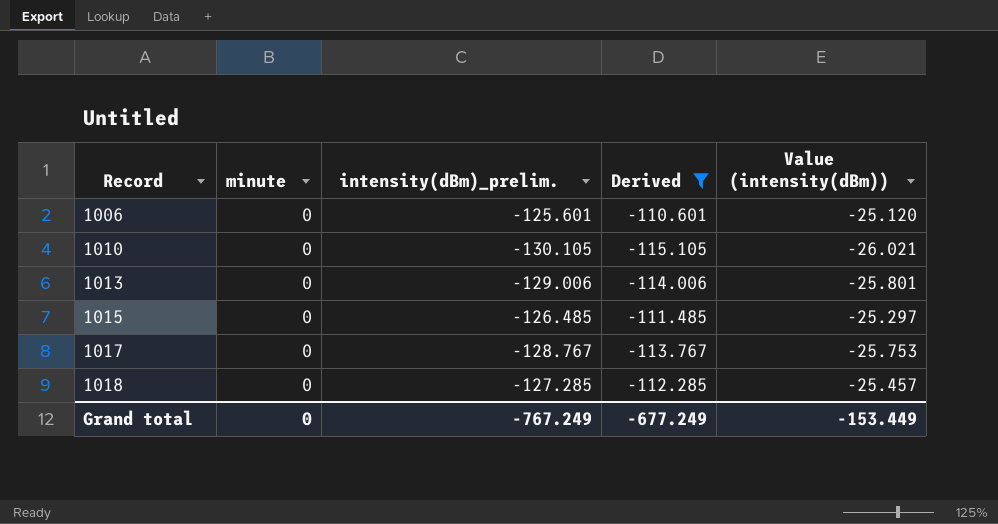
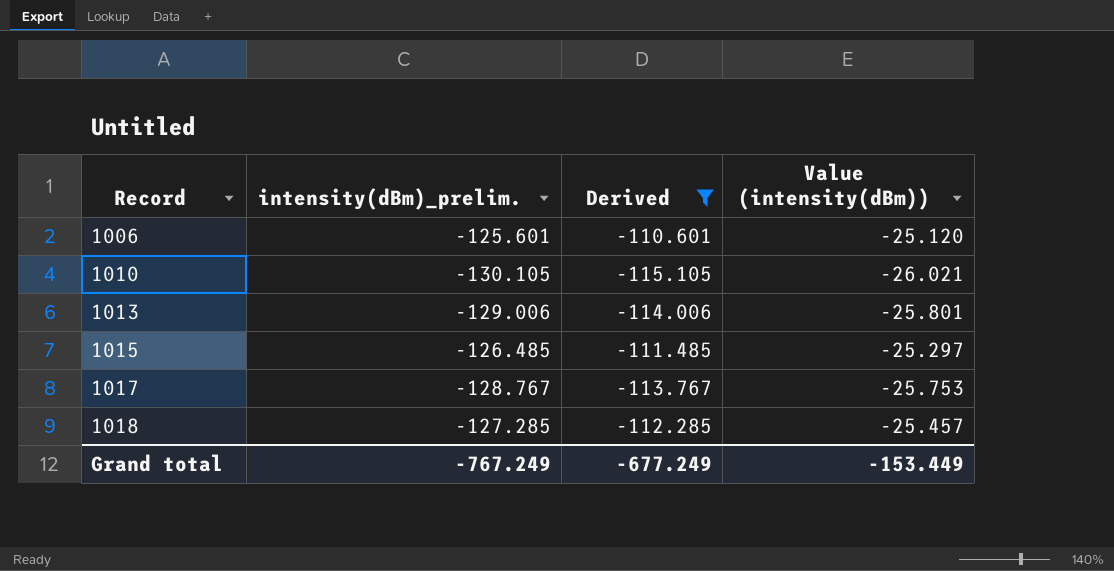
column minute | position: 2 -> none

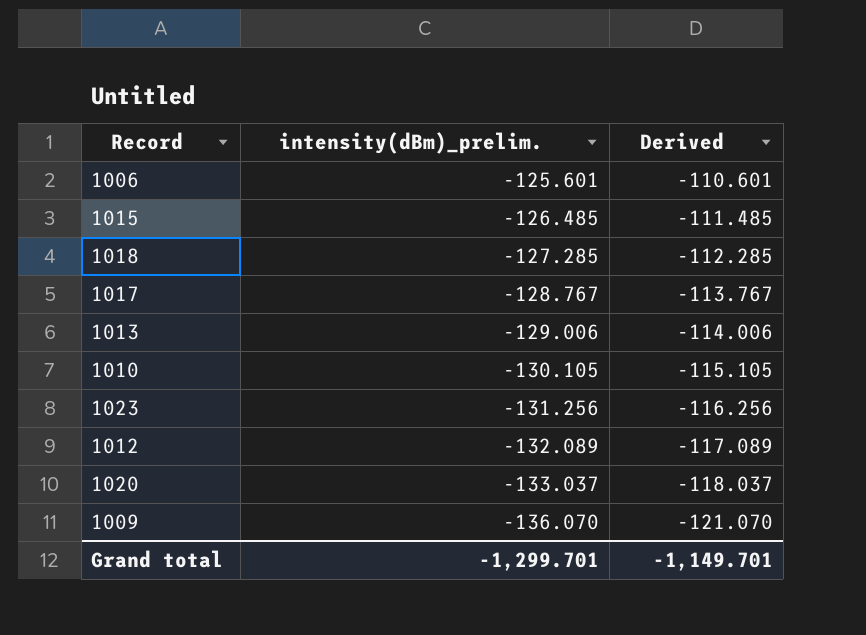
filter: Derived >= -115.105 -> none
row order: Record ascending -> intensity(dBm)_prelim. descending
column Value (intensity(dBm)) | formula: [intensity(dBm)_prelim.] * 0.2 -> none
Grand total | intensity(dBm)_prelim.: -767.249 -> -1,299.701
Grand total | Derived: -677.249 -> -1,149.701

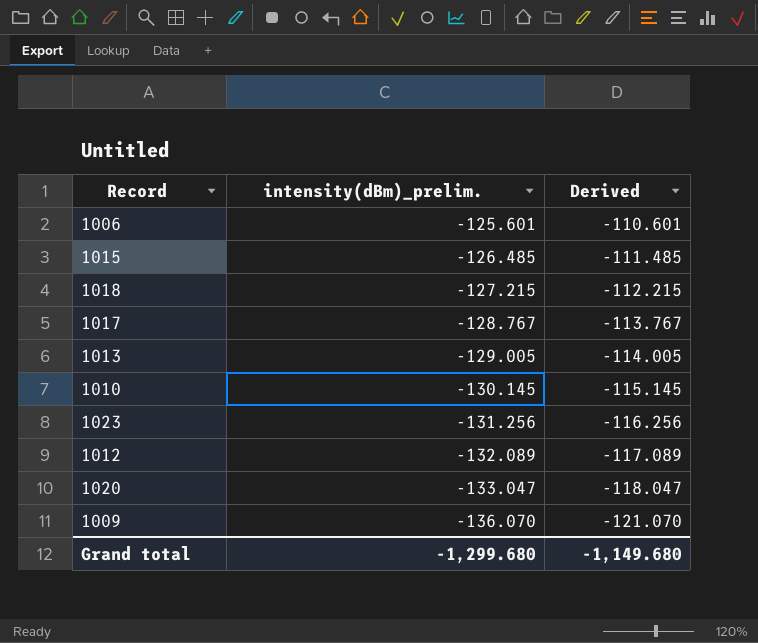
1018 | intensity(dBm)_prelim.: -127.285 -> -127.215
1018 | Derived: -112.285 -> -112.215
1013 | intensity(dBm)_prelim.: -129.006 -> -129.005
1013 | Derived: -114.006 -> -114.005
1010 | intensity(dBm)_prelim.: -130.105 -> -130.145
1010 | Derived: -115.105 -> -115.145
1020 | intensity(dBm)_prelim.: -133.037 -> -133.047
1020 | Derived: -118.037 -> -118.047
Grand total | intensity(dBm)_prelim.: -1,299.701 -> -1,299.680
Grand total | Derived: -1,149.701 -> -1,149.680

